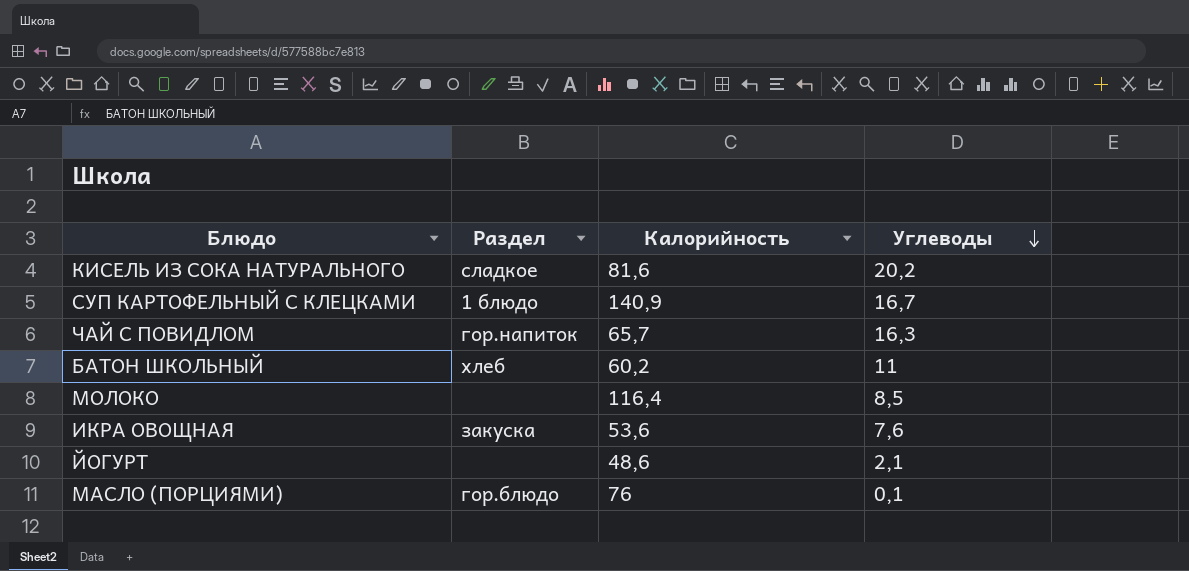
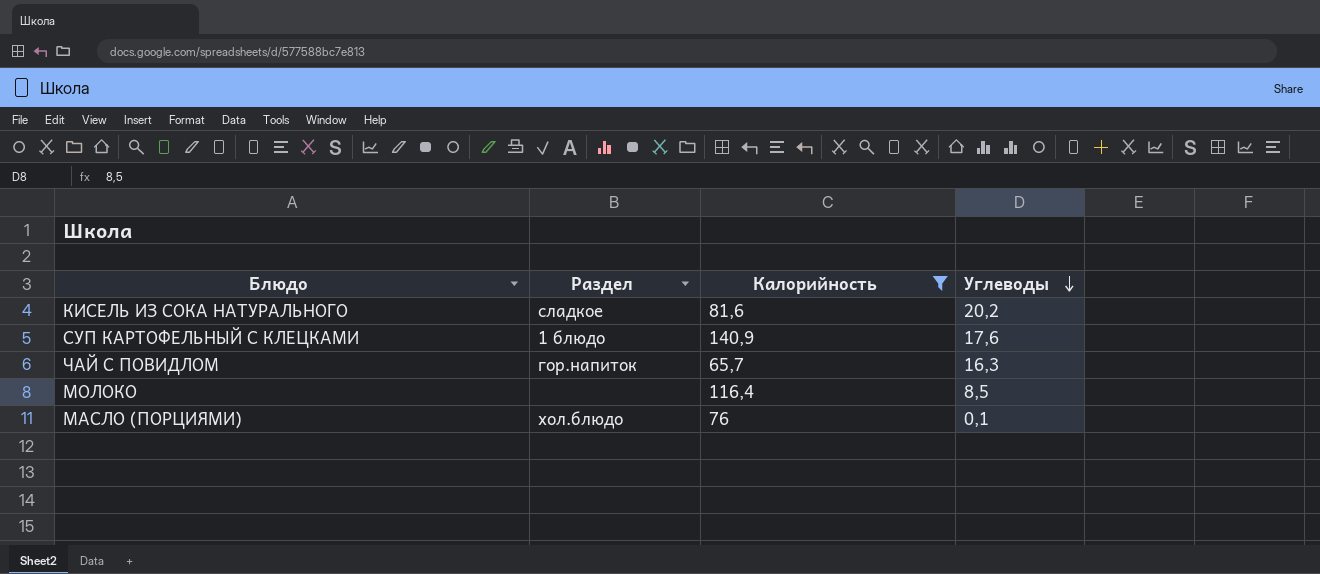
filter: none -> Калорийность >= 65,7
СУП КАРТОФЕЛЬНЫЙ С КЛЕЦКАМИ | Углеводы: 16,7 -> 17,6
МАСЛО (ПОРЦИЯМИ) | Раздел: гор.блюдо -> хол.блюдо

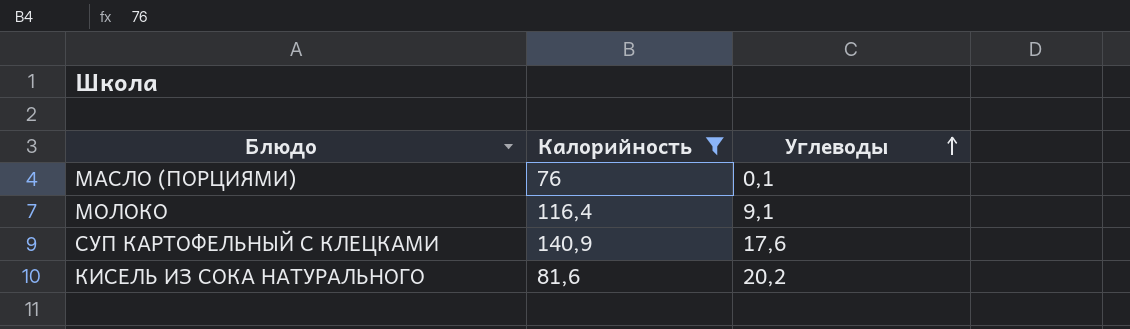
row order: Углеводы descending -> Углеводы ascending
column Раздел | position: 2 -> none
row ЧАЙ С ПОВИДЛОМ: гор.напиток | 65,7 | 16,3 -> none
МОЛОКО | Углеводы: 8,5 -> 9,1

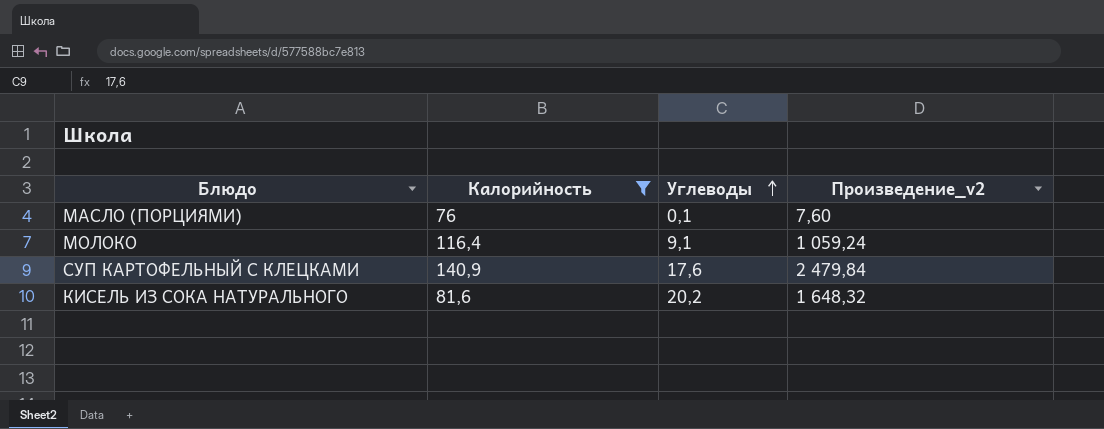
column Произведение_v2 | formula: none -> [Калорийность] * [Углеводы]

